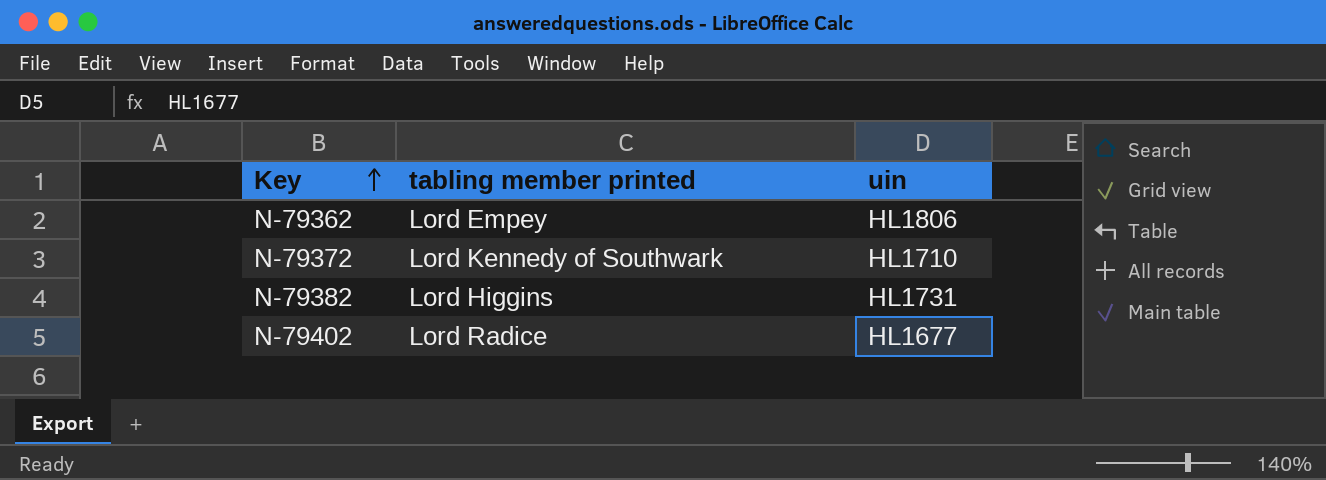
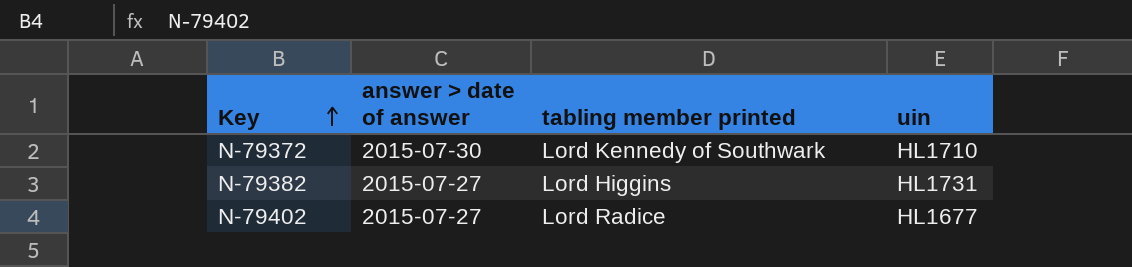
column answer > date of answer | position: none -> 2
row N-79362: Lord Empey | HL1806 -> none

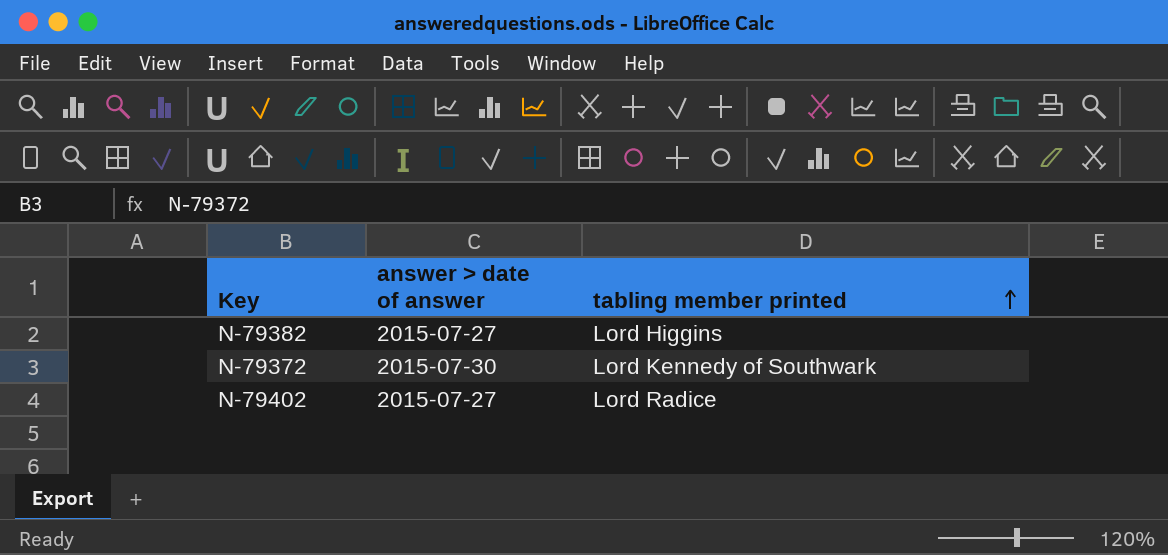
row order: Key ascending -> tabling member printed ascending
column uin | position: 4 -> none

